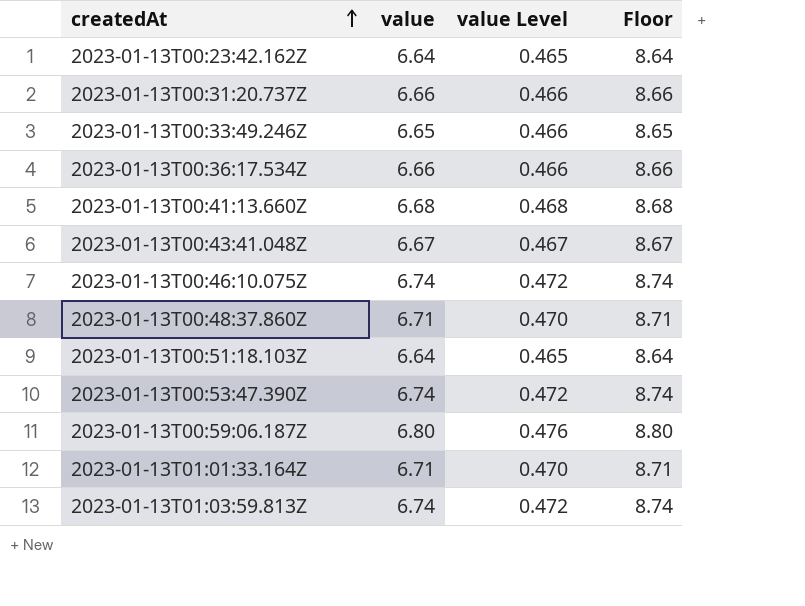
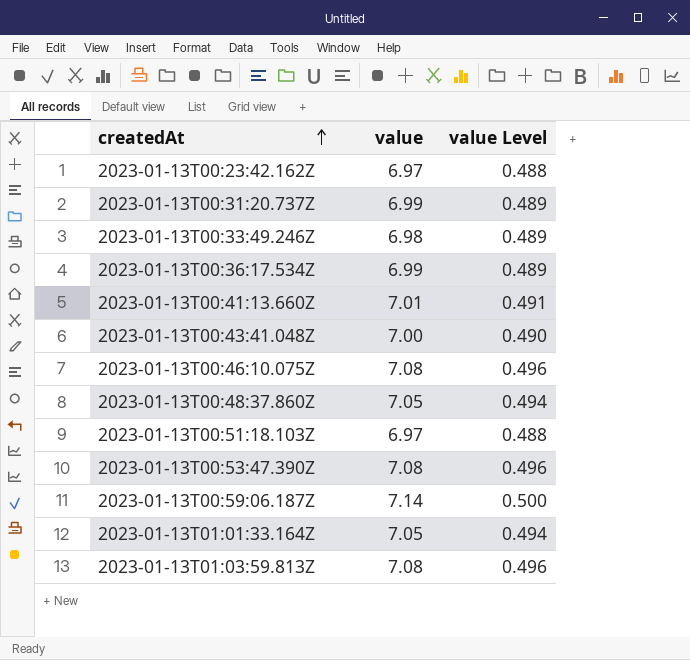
column Floor | formula: [value] + 2 -> none
2023-01-13T00:23:42.162Z | value: 6.64 -> 6.97
2023-01-13T00:23:42.162Z | value Level: 0.465 -> 0.488
2023-01-13T00:31:20.737Z | value: 6.66 -> 6.99
2023-01-13T00:31:20.737Z | value Level: 0.466 -> 0.489
2023-01-13T00:33:49.246Z | value: 6.65 -> 6.98
2023-01-13T00:33:49.246Z | value Level: 0.466 -> 0.489
2023-01-13T00:36:17.534Z | value: 6.66 -> 6.99
2023-01-13T00:36:17.534Z | value Level: 0.466 -> 0.489
2023-01-13T00:41:13.660Z | value: 6.68 -> 7.01
2023-01-13T00:41:13.660Z | value Level: 0.468 -> 0.491
2023-01-13T00:43:41.048Z | value: 6.67 -> 7.00
2023-01-13T00:43:41.048Z | value Level: 0.467 -> 0.490
2023-01-13T00:46:10.075Z | value: 6.74 -> 7.08
2023-01-13T00:46:10.075Z | value Level: 0.472 -> 0.496
2023-01-13T00:48:37.860Z | value: 6.71 -> 7.05
2023-01-13T00:48:37.860Z | value Level: 0.470 -> 0.494
2023-01-13T00:51:18.103Z | value: 6.64 -> 6.97
2023-01-13T00:51:18.103Z | value Level: 0.465 -> 0.488
2023-01-13T00:53:47.390Z | value: 6.74 -> 7.08
2023-01-13T00:53:47.390Z | value Level: 0.472 -> 0.496
2023-01-13T00:59:06.187Z | value: 6.80 -> 7.14
2023-01-13T00:59:06.187Z | value Level: 0.476 -> 0.500
2023-01-13T01:01:33.164Z | value: 6.71 -> 7.05
2023-01-13T01:01:33.164Z | value Level: 0.470 -> 0.494
2023-01-13T01:03:59.813Z | value: 6.74 -> 7.08
2023-01-13T01:03:59.813Z | value Level: 0.472 -> 0.496

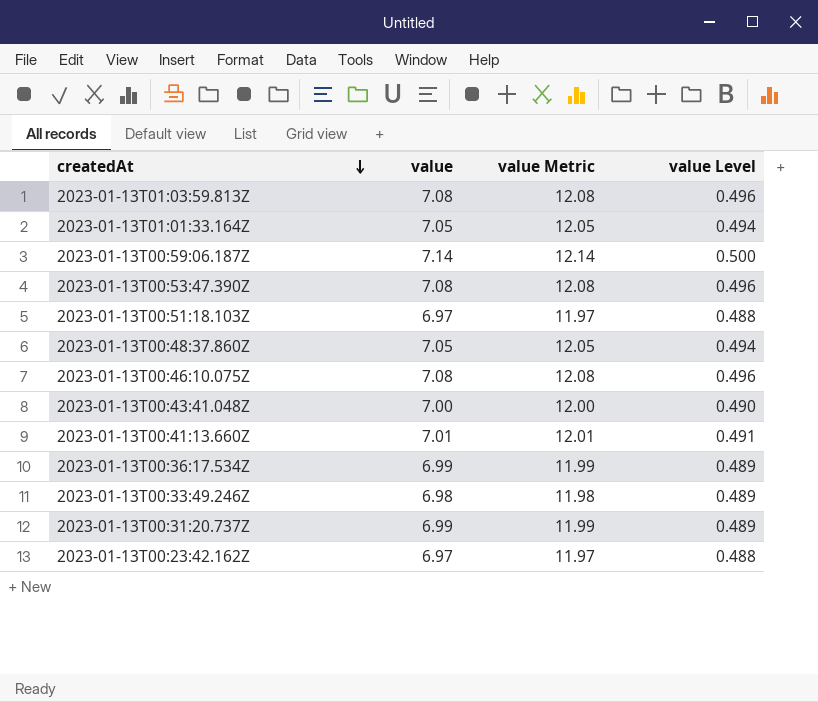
row order: createdAt ascending -> createdAt descending
column value Metric | formula: none -> [value] + 5

